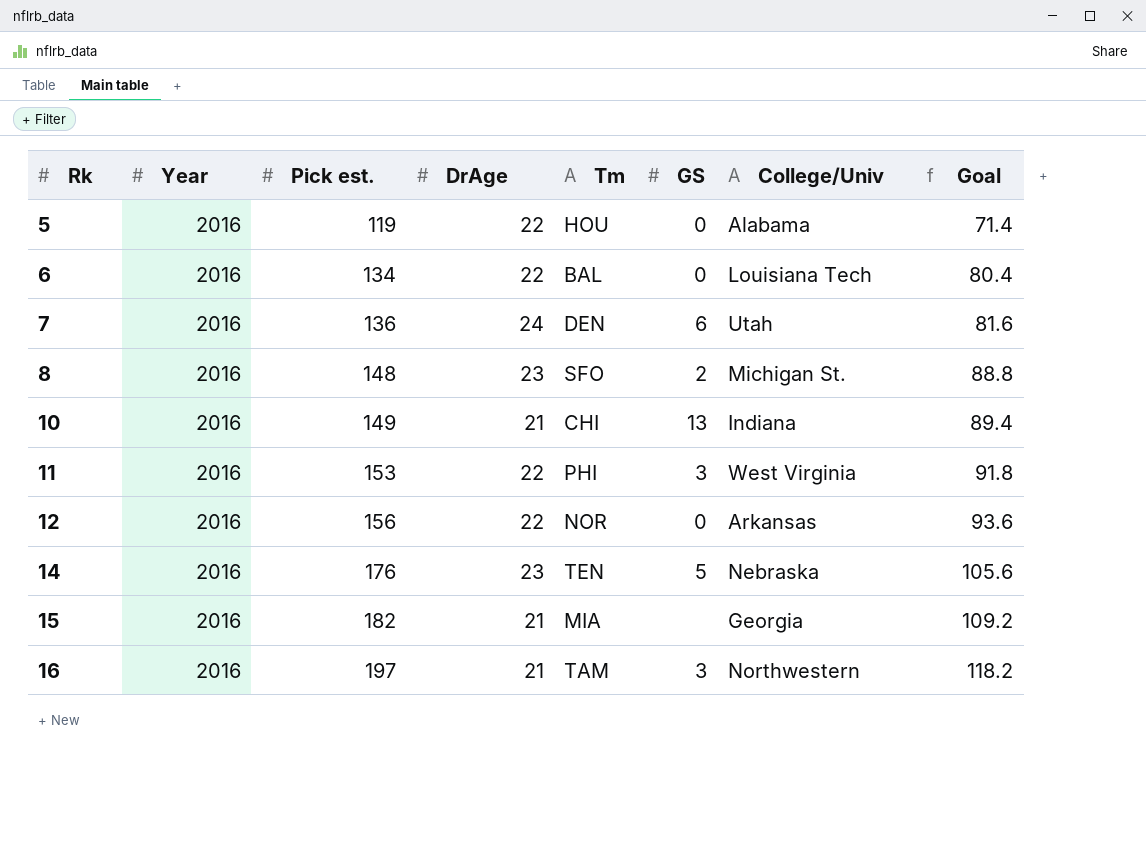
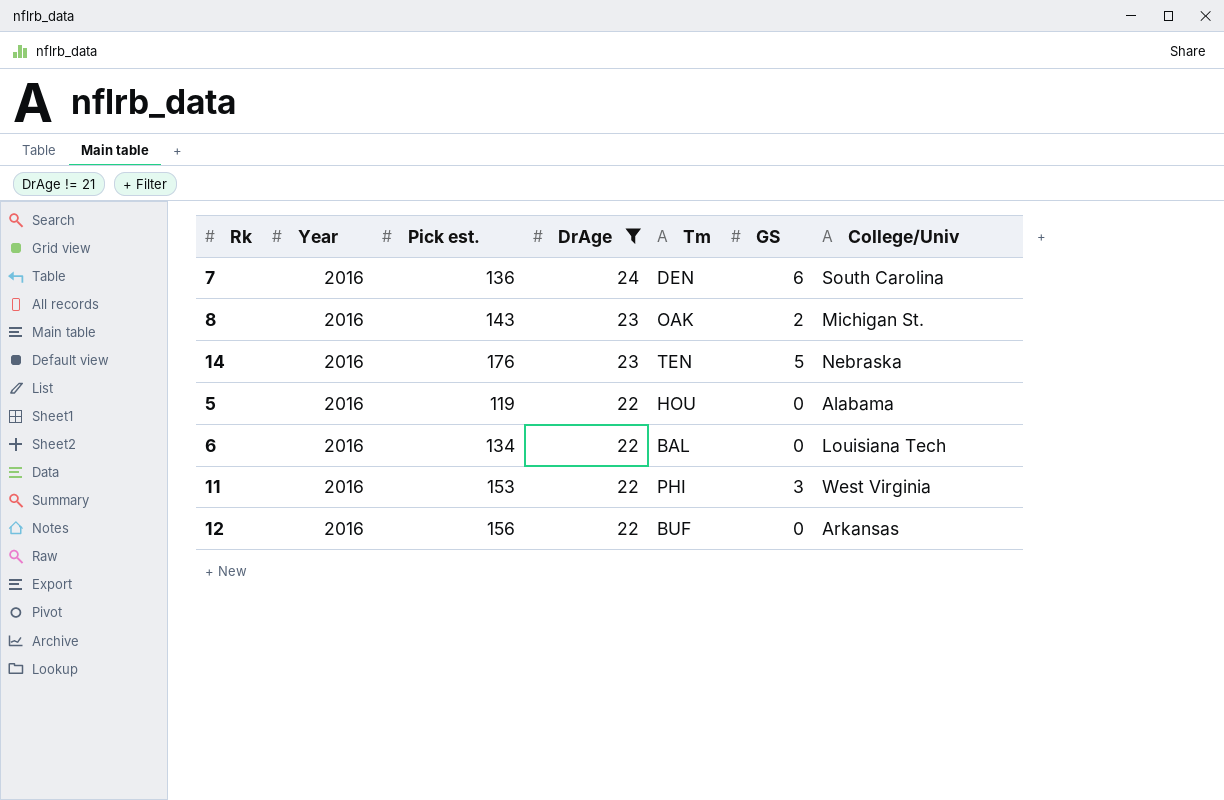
filter: none -> DrAge != 21
row order: Rk ascending -> DrAge descending
column Goal | formula: [Pick est.] * 0.6 -> none
7 | College/Univ: Utah -> South Carolina
8 | Pick est.: 148 -> 143
8 | Tm: SFO -> OAK
12 | Tm: NOR -> BUF

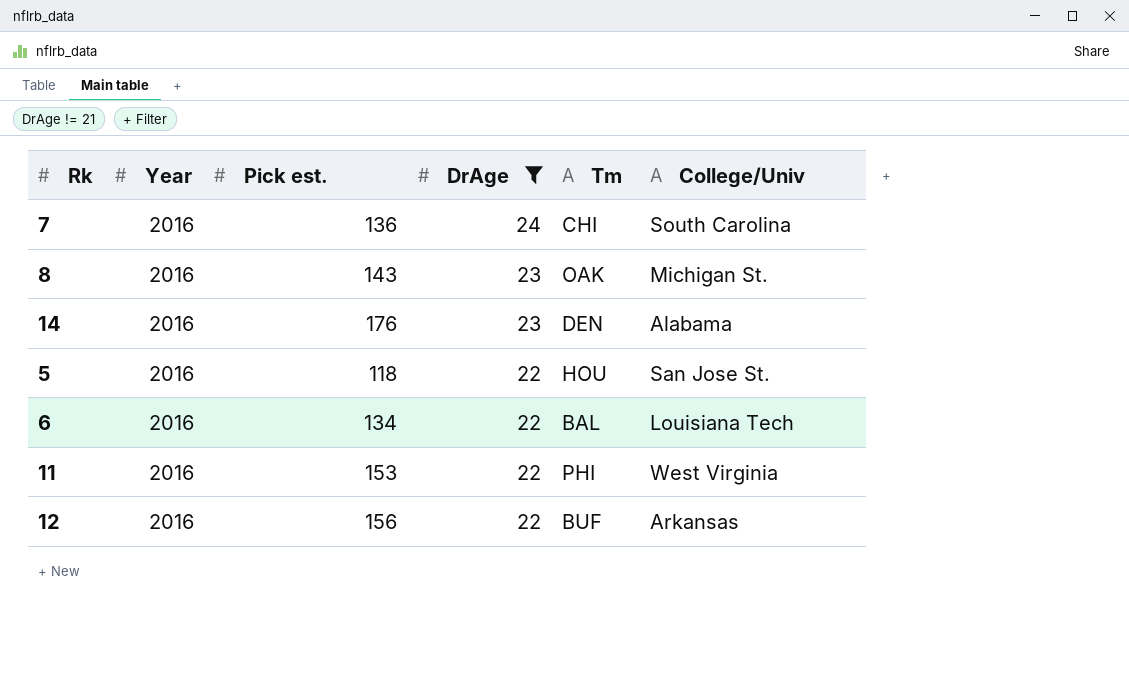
column GS | position: 6 -> none
7 | Tm: DEN -> CHI
14 | Tm: TEN -> DEN
14 | College/Univ: Nebraska -> Alabama
5 | Pick est.: 119 -> 118
5 | College/Univ: Alabama -> San Jose St.

